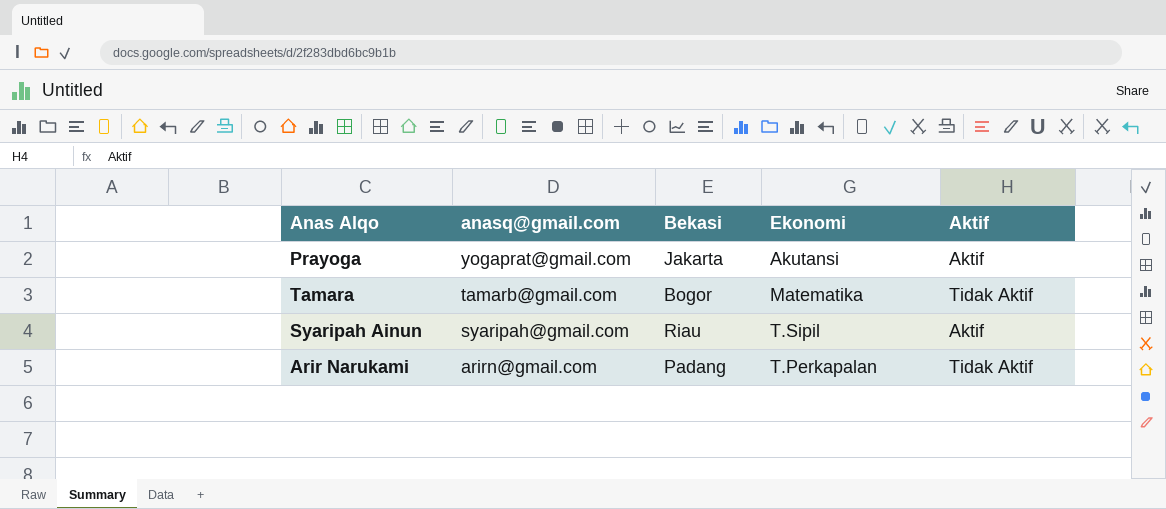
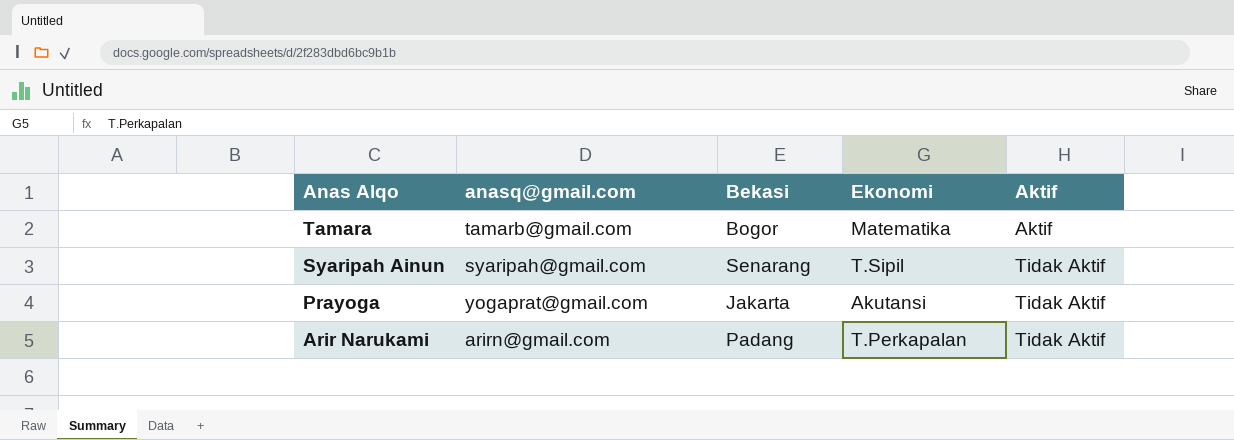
row order: anasq@gmail.com descending -> Anas Alqo descending
Tamara | Aktif: Tidak Aktif -> Aktif
Syaripah Ainun | Bekasi: Riau -> Senarang
Syaripah Ainun | Aktif: Aktif -> Tidak Aktif
Prayoga | Aktif: Aktif -> Tidak Aktif

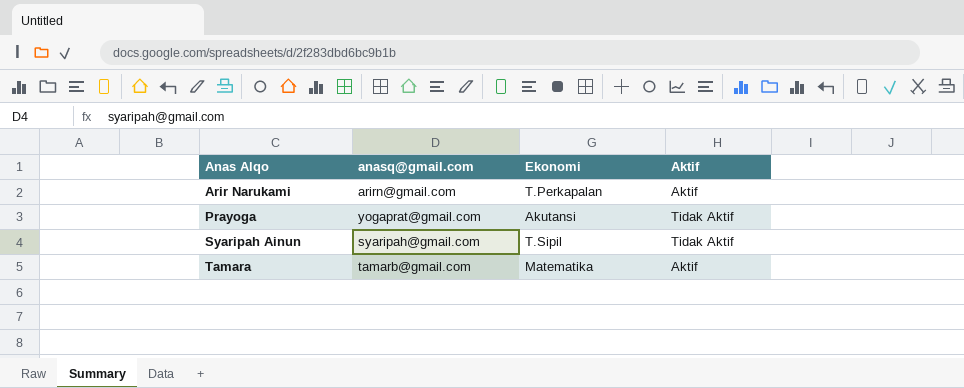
row order: Anas Alqo descending -> Anas Alqo ascending
column Bekasi | position: 3 -> none
Arir Narukami | Aktif: Tidak Aktif -> Aktif

